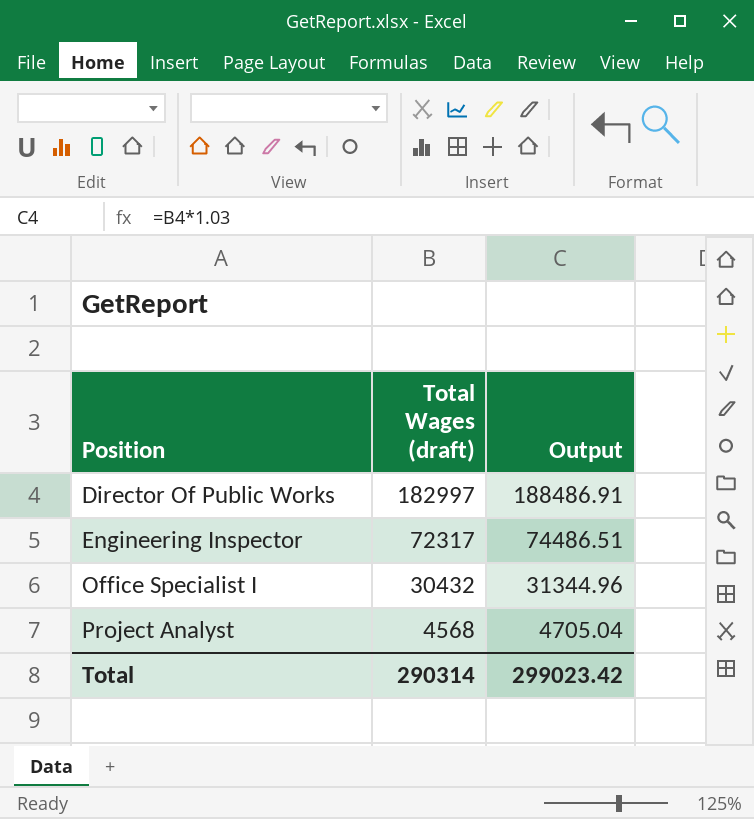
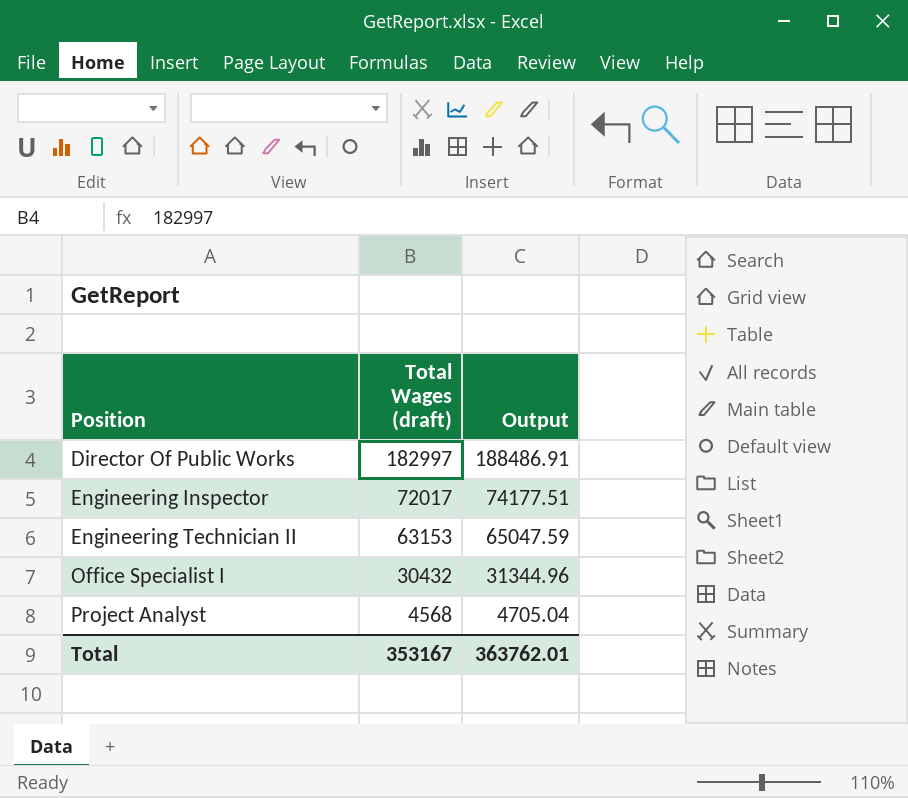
Engineering Inspector | Total Wages (draft): 72317 -> 72017
Engineering Inspector | Output: 74486.51 -> 74177.51
row Engineering Technician II: none -> 63153 | 65047.59
Total | Total Wages (draft): 290314 -> 353167
Total | Output: 299023.42 -> 363762.01

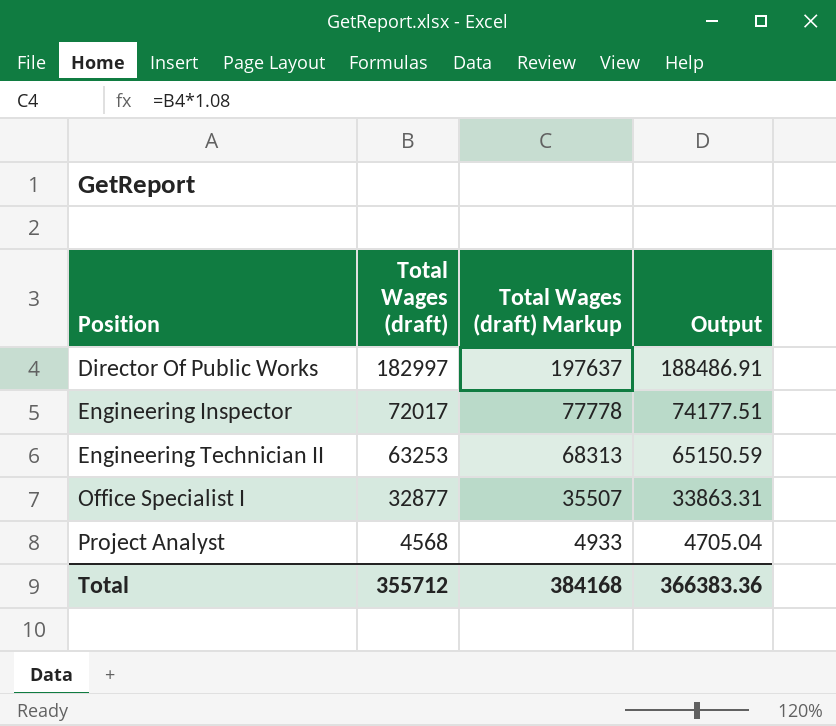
column Total Wages (draft) Markup | formula: none -> [Total Wages (draft)] * 1.08
Engineering Technician II | Total Wages (draft): 63153 -> 63253
Engineering Technician II | Output: 65047.59 -> 65150.59
Office Specialist I | Total Wages (draft): 30432 -> 32877
Office Specialist I | Output: 31344.96 -> 33863.31
Total | Total Wages (draft): 353167 -> 355712
Total | Output: 363762.01 -> 366383.36

